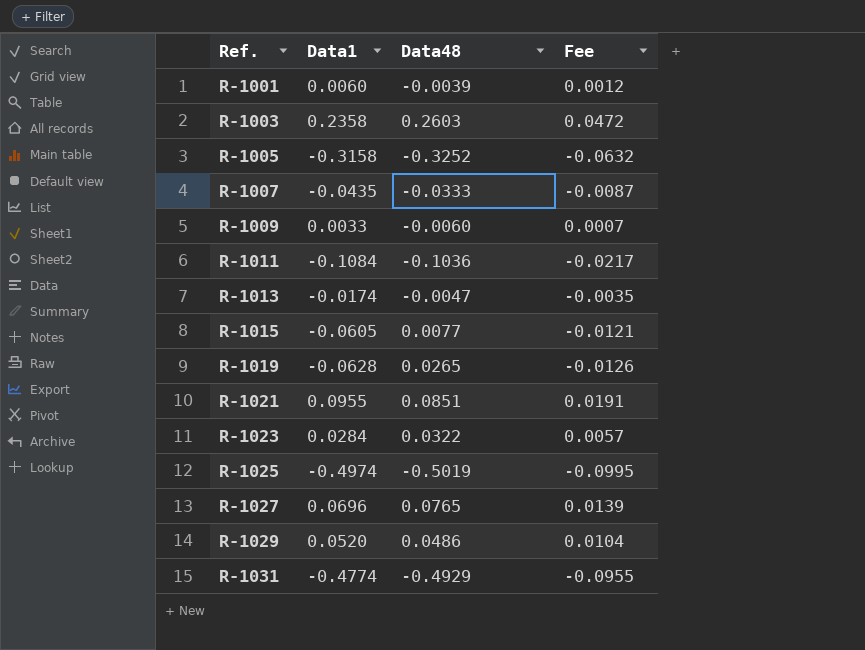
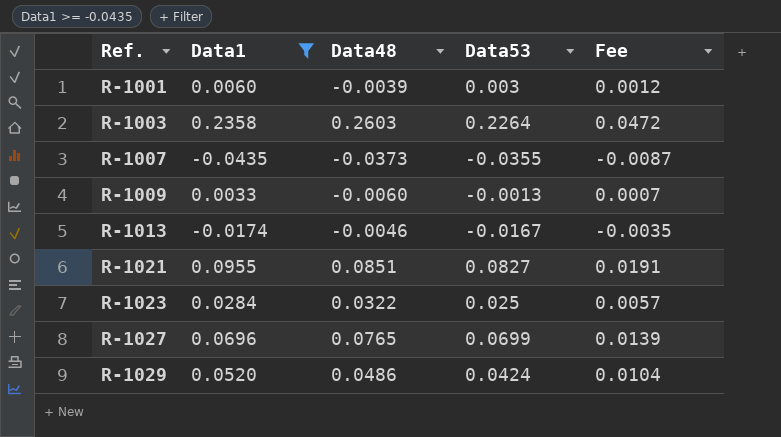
filter: none -> Data1 >= -0.0435
column Data53 | position: none -> 4
R-1007 | Data48: -0.0333 -> -0.0373
R-1013 | Data48: -0.0047 -> -0.0046

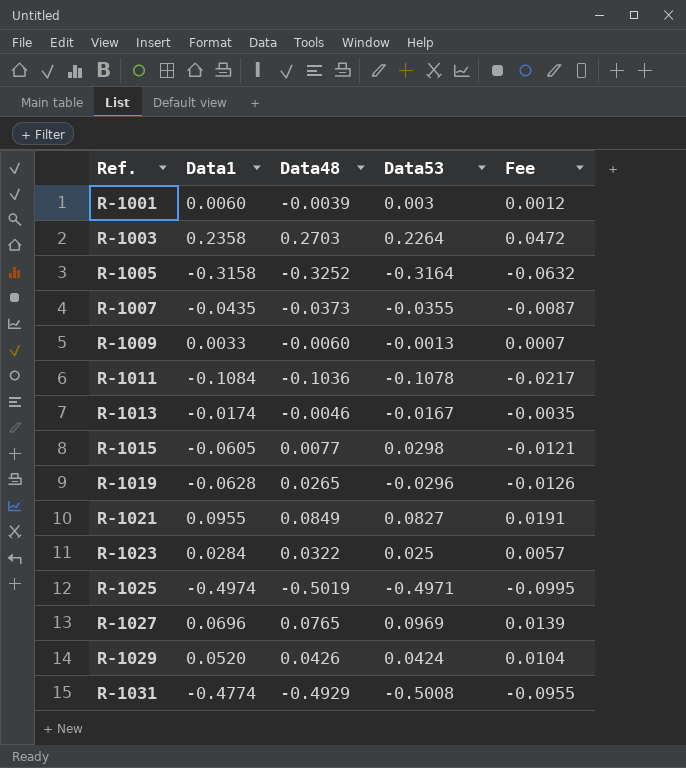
filter: Data1 >= -0.0435 -> none
R-1003 | Data48: 0.2603 -> 0.2703
R-1021 | Data48: 0.0851 -> 0.0849
R-1027 | Data53: 0.0699 -> 0.0969
R-1029 | Data48: 0.0486 -> 0.0426

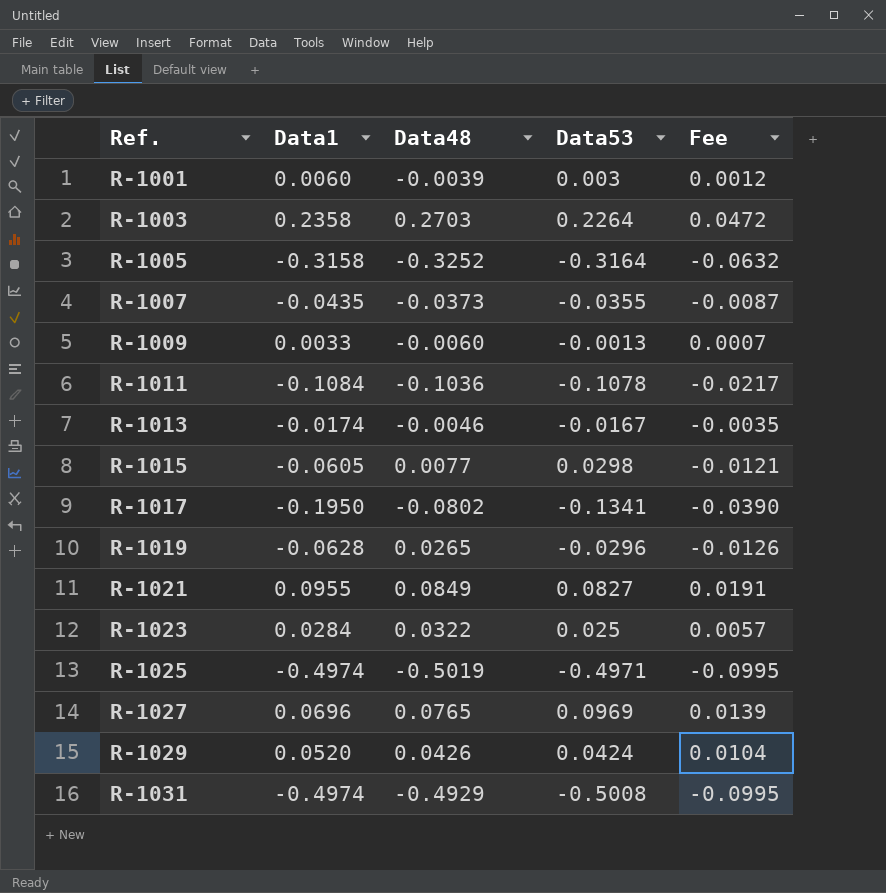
row R-1017: none -> -0.1950 | -0.0802 | -0.1341 | -0.0390
R-1031 | Data1: -0.4774 -> -0.4974
R-1031 | Fee: -0.0955 -> -0.0995

